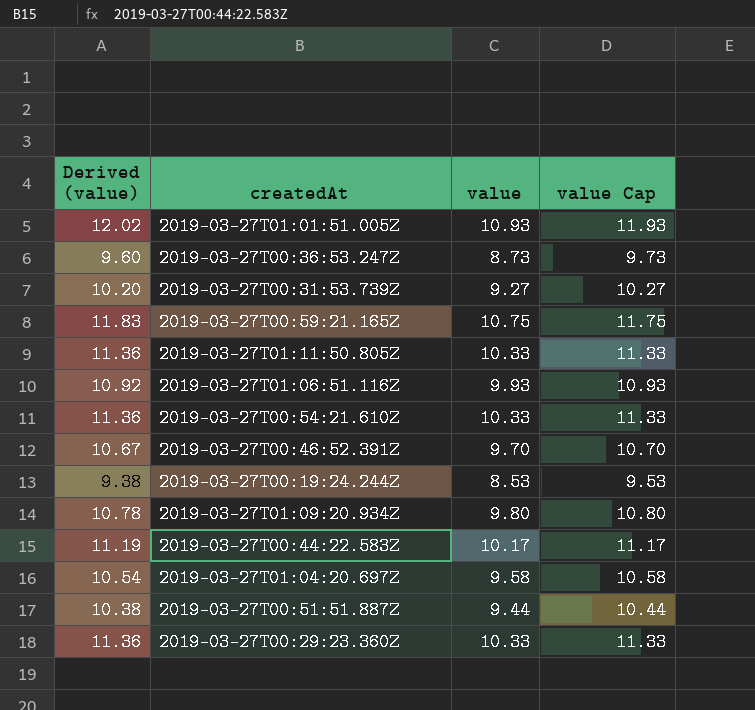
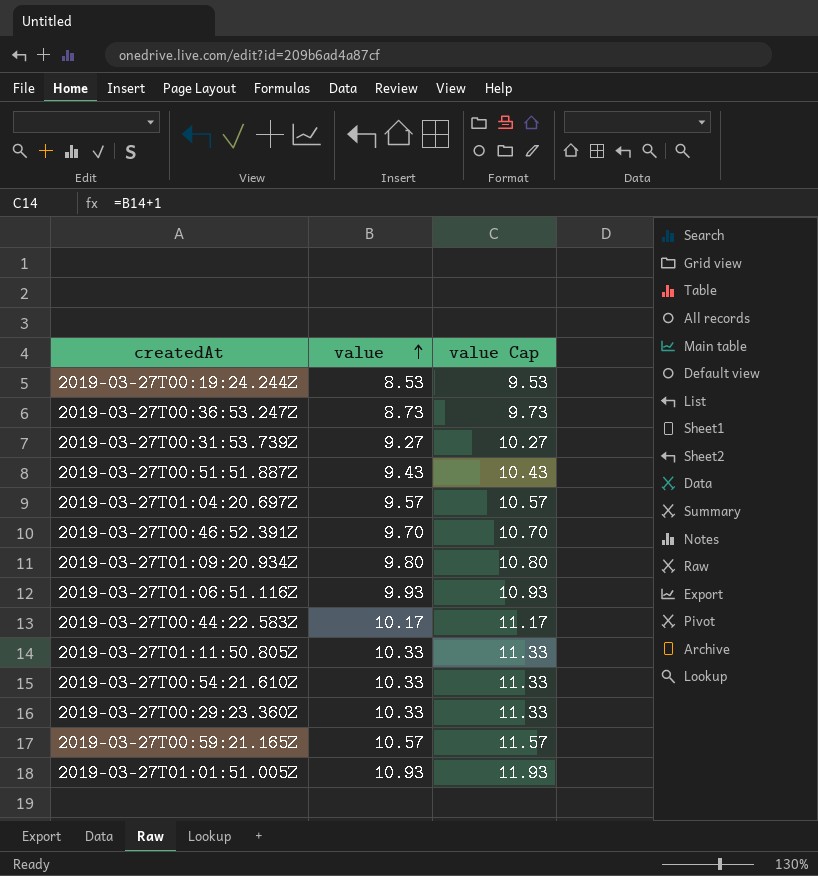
row order: none -> value ascending
column Derived (value) | formula: [value] * 1.1 -> none
2019-03-27T00:51:51.887Z | value: 9.44 -> 9.43
2019-03-27T00:51:51.887Z | value Cap: 10.44 -> 10.43
2019-03-27T01:04:20.697Z | value: 9.58 -> 9.57
2019-03-27T01:04:20.697Z | value Cap: 10.58 -> 10.57
2019-03-27T00:59:21.165Z | value: 10.75 -> 10.57
2019-03-27T00:59:21.165Z | value Cap: 11.75 -> 11.57

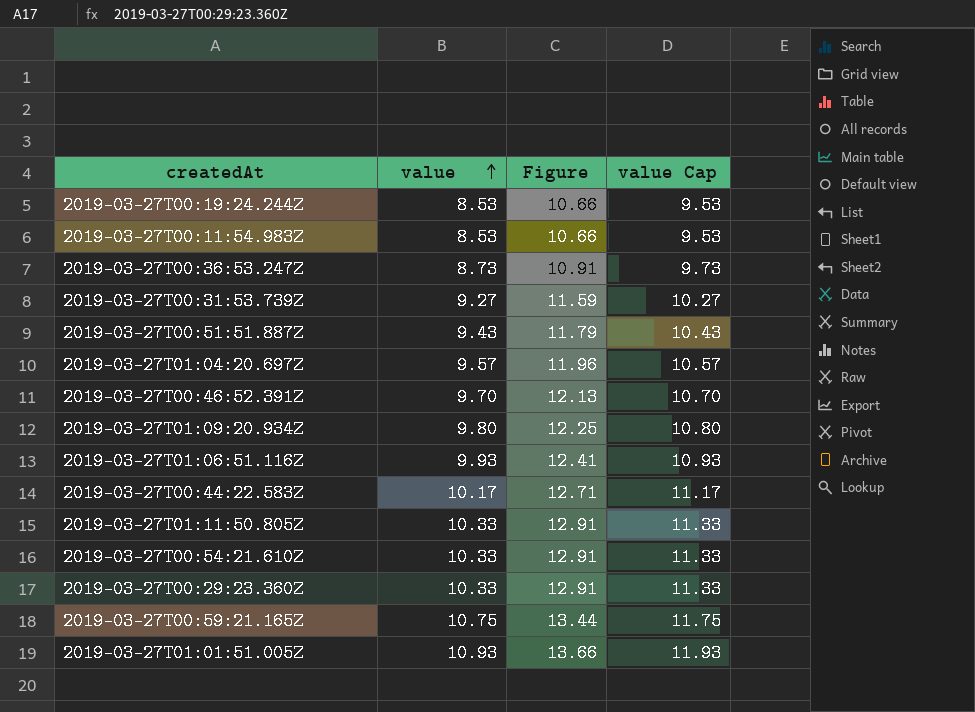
column Figure | formula: none -> [value] * 1.25
row 2019-03-27T00:11:54.983Z: none -> 8.53 | 10.66 | 9.53
2019-03-27T00:59:21.165Z | value: 10.57 -> 10.75
2019-03-27T00:59:21.165Z | value Cap: 11.57 -> 11.75

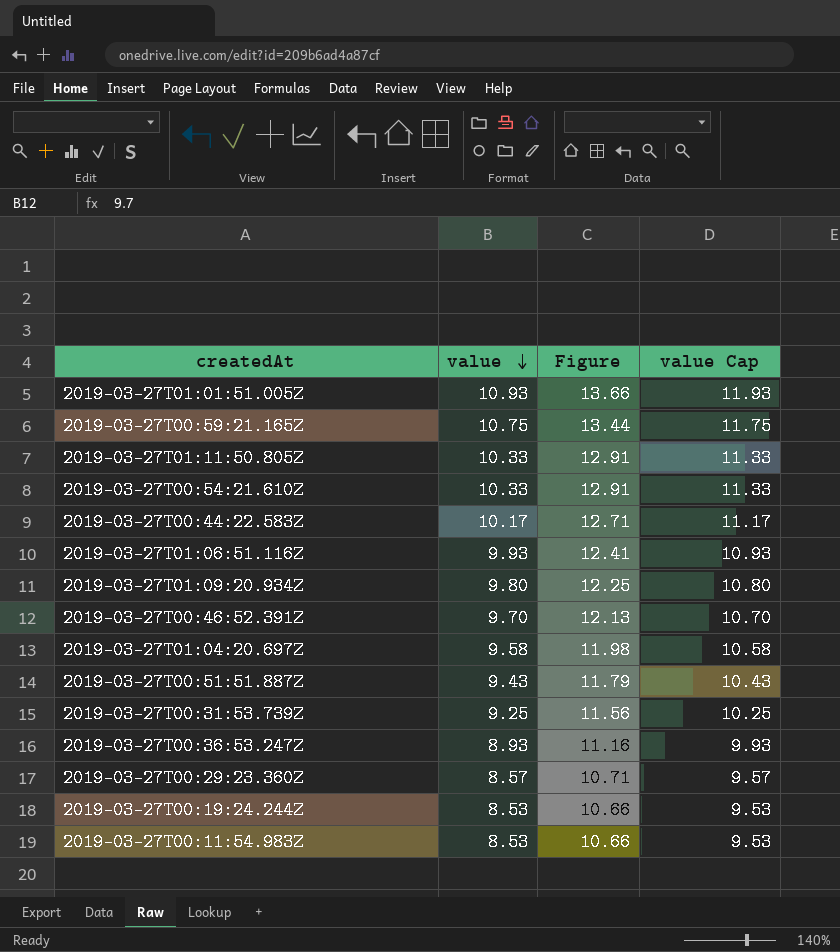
row order: value ascending -> value descending
2019-03-27T01:04:20.697Z | value: 9.57 -> 9.58
2019-03-27T01:04:20.697Z | Figure: 11.96 -> 11.98
2019-03-27T01:04:20.697Z | value Cap: 10.57 -> 10.58
2019-03-27T00:31:53.739Z | value: 9.27 -> 9.25
2019-03-27T00:31:53.739Z | Figure: 11.59 -> 11.56
2019-03-27T00:31:53.739Z | value Cap: 10.27 -> 10.25
2019-03-27T00:36:53.247Z | value: 8.73 -> 8.93
2019-03-27T00:36:53.247Z | Figure: 10.91 -> 11.16
2019-03-27T00:36:53.247Z | value Cap: 9.73 -> 9.93
2019-03-27T00:29:23.360Z | value: 10.33 -> 8.57
2019-03-27T00:29:23.360Z | Figure: 12.91 -> 10.71
2019-03-27T00:29:23.360Z | value Cap: 11.33 -> 9.57

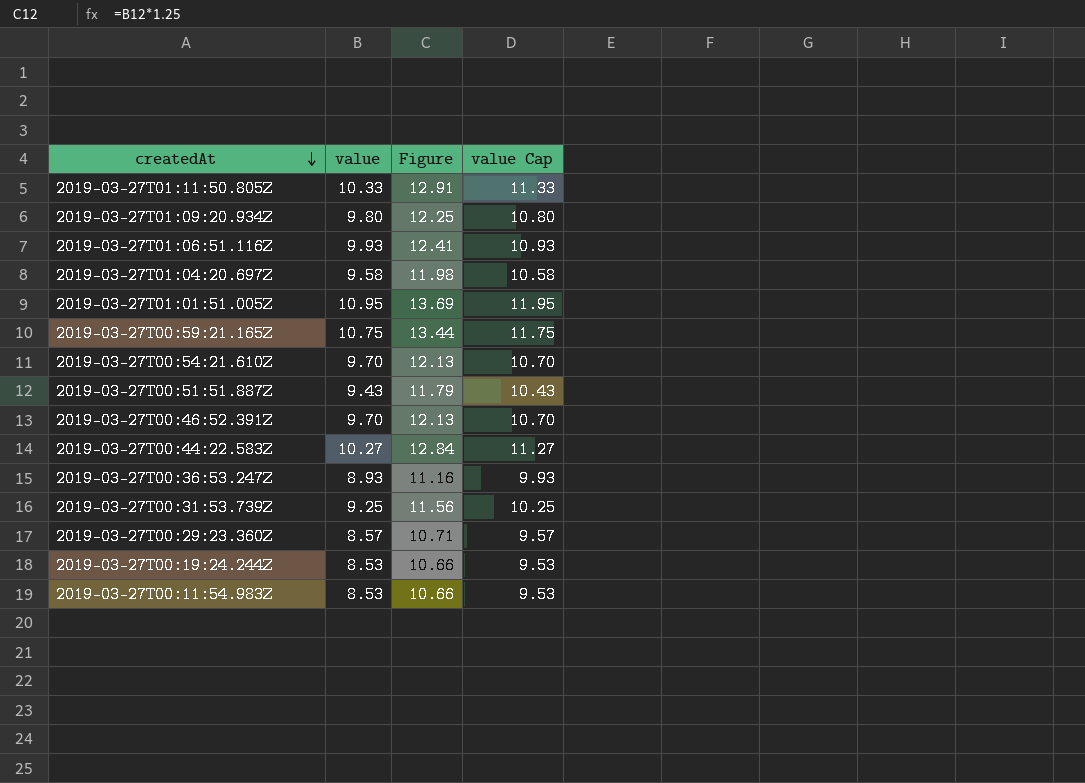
row order: value descending -> createdAt descending
2019-03-27T01:01:51.005Z | value: 10.93 -> 10.95
2019-03-27T01:01:51.005Z | Figure: 13.66 -> 13.69
2019-03-27T01:01:51.005Z | value Cap: 11.93 -> 11.95
2019-03-27T00:54:21.610Z | value: 10.33 -> 9.70
2019-03-27T00:54:21.610Z | Figure: 12.91 -> 12.13
2019-03-27T00:54:21.610Z | value Cap: 11.33 -> 10.70
2019-03-27T00:44:22.583Z | value: 10.17 -> 10.27
2019-03-27T00:44:22.583Z | Figure: 12.71 -> 12.84
2019-03-27T00:44:22.583Z | value Cap: 11.17 -> 11.27

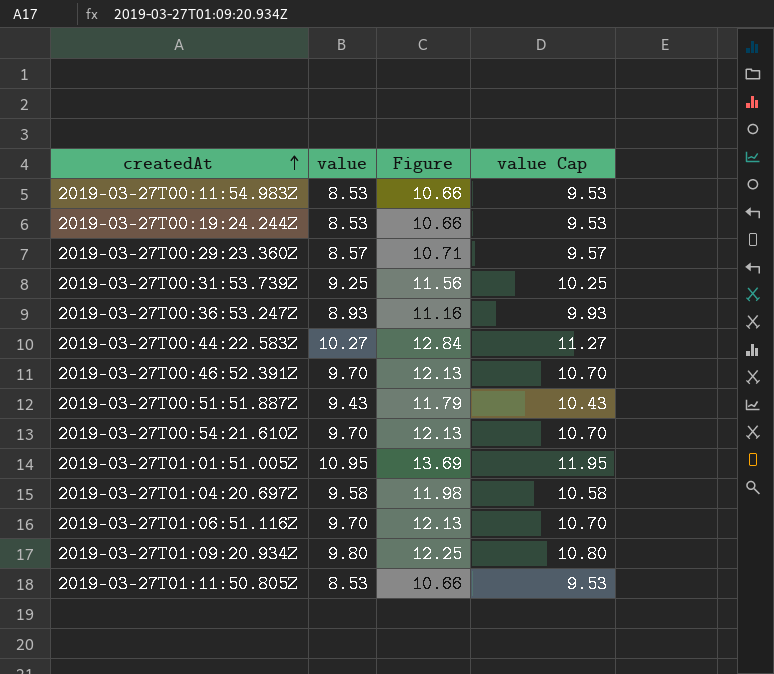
row order: createdAt descending -> createdAt ascending
row 2019-03-27T00:59:21.165Z: 10.75 | 13.44 | 11.75 -> none
2019-03-27T01:06:51.116Z | value: 9.93 -> 9.70
2019-03-27T01:06:51.116Z | Figure: 12.41 -> 12.13
2019-03-27T01:06:51.116Z | value Cap: 10.93 -> 10.70
2019-03-27T01:11:50.805Z | value: 10.33 -> 8.53
2019-03-27T01:11:50.805Z | Figure: 12.91 -> 10.66
2019-03-27T01:11:50.805Z | value Cap: 11.33 -> 9.53

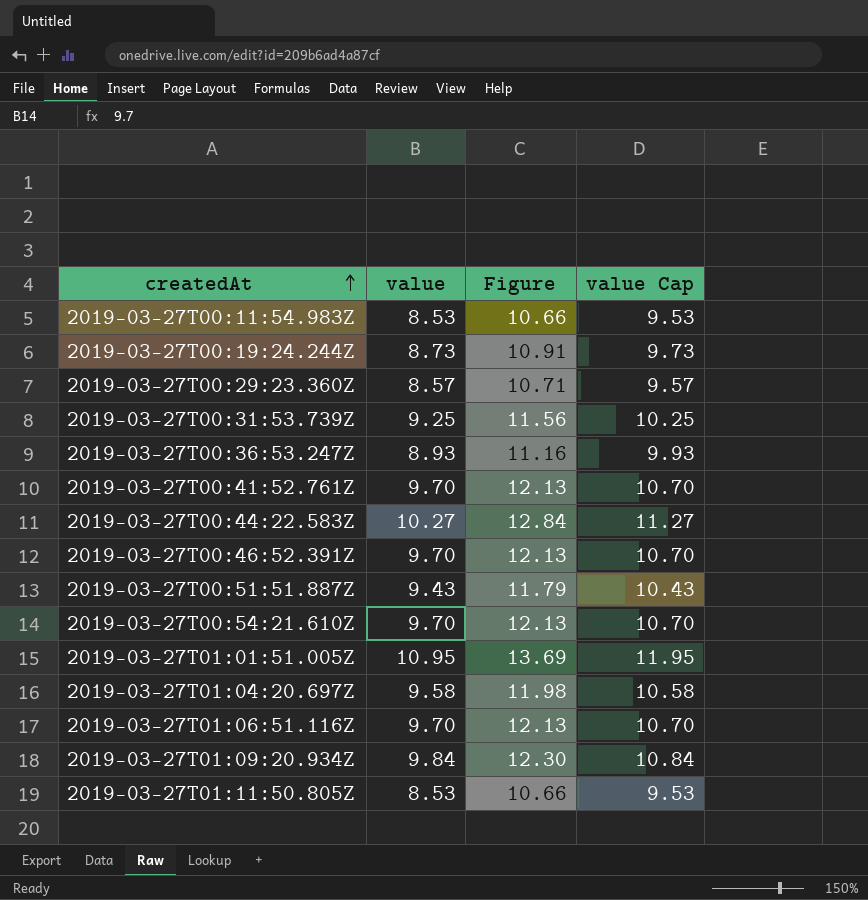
2019-03-27T00:19:24.244Z | value: 8.53 -> 8.73
2019-03-27T00:19:24.244Z | Figure: 10.66 -> 10.91
2019-03-27T00:19:24.244Z | value Cap: 9.53 -> 9.73
row 2019-03-27T00:41:52.761Z: none -> 9.70 | 12.13 | 10.70
2019-03-27T01:09:20.934Z | value: 9.80 -> 9.84
2019-03-27T01:09:20.934Z | Figure: 12.25 -> 12.30
2019-03-27T01:09:20.934Z | value Cap: 10.80 -> 10.84

